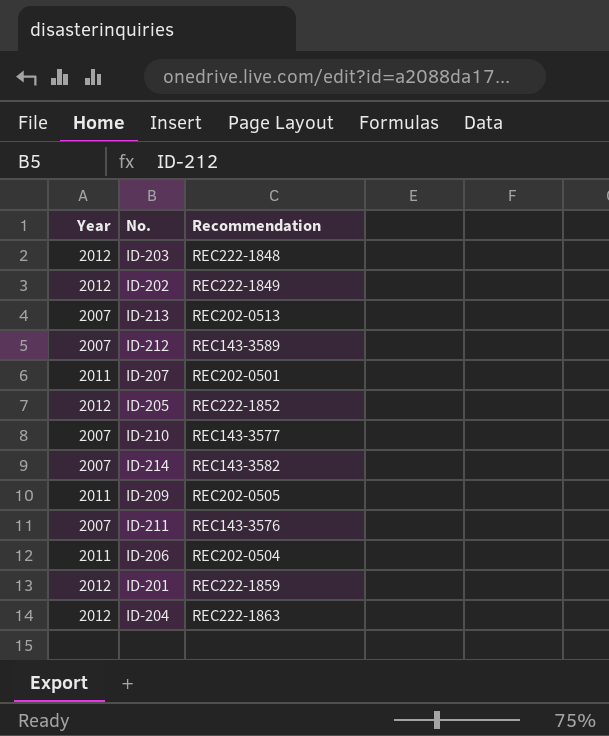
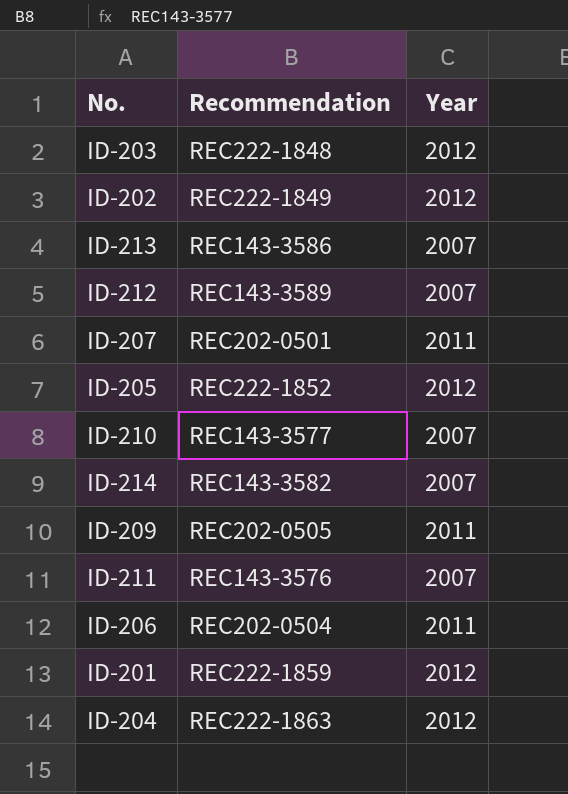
column Year | position: 1 -> 3
ID-213 | Recommendation: REC202-0513 -> REC143-3586

